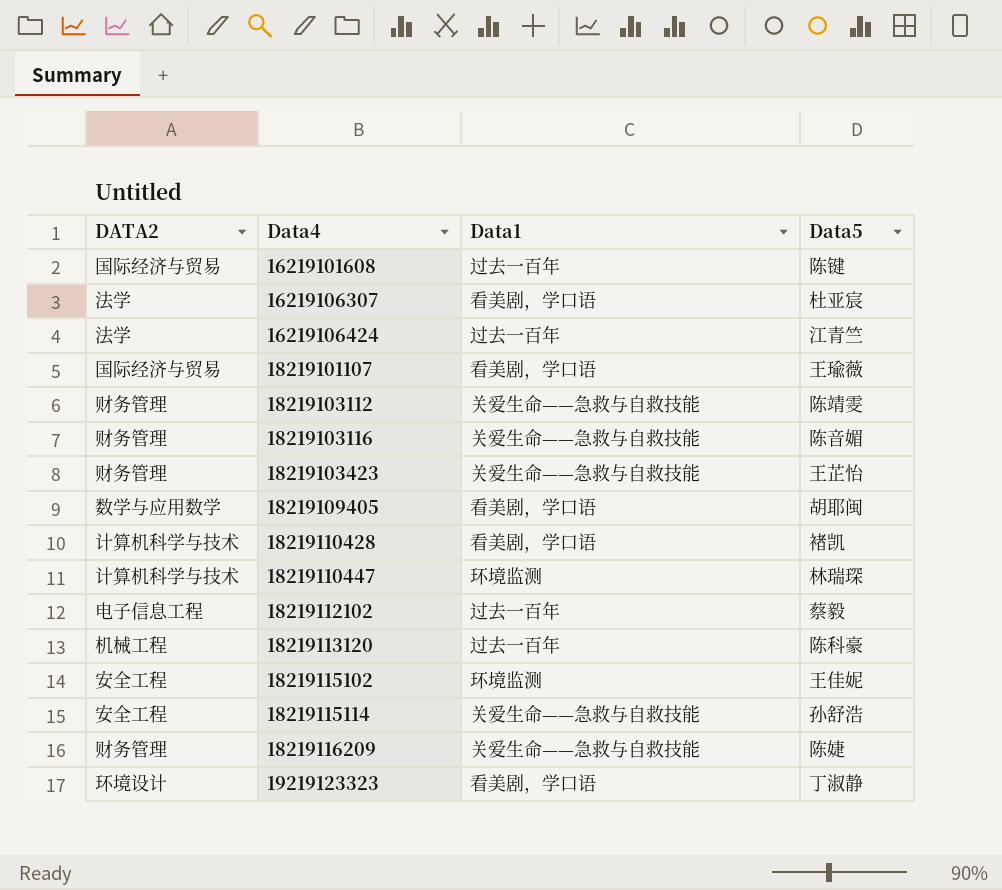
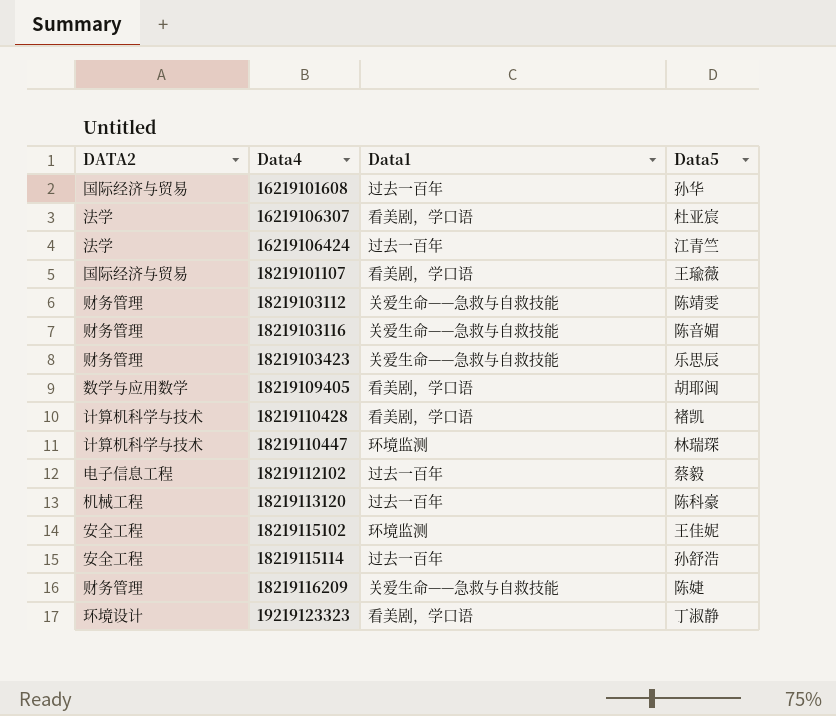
16219101608 | Data5: 陈键 -> 孙华
18219103423 | Data5: 王芷怡 -> 乐思辰
18219115114 | Data1: 关爱生命——急救与自救技能 -> 过去一百年

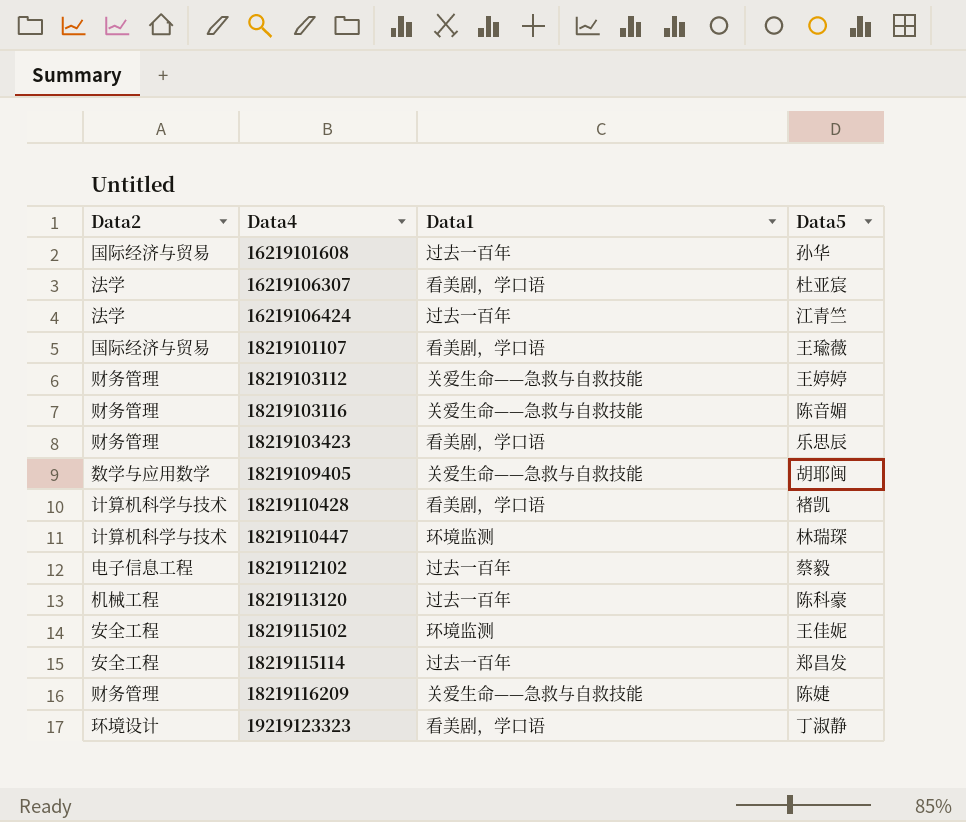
column name: DATA2 -> Data2
18219103112 | Data5: 陈靖雯 -> 王婷婷
18219103423 | Data1: 关爱生命——急救与自救技能 -> 看美剧，学口语
18219109405 | Data1: 看美剧，学口语 -> 关爱生命——急救与自救技能
18219115114 | Data5: 孙舒浩 -> 郑昌发

